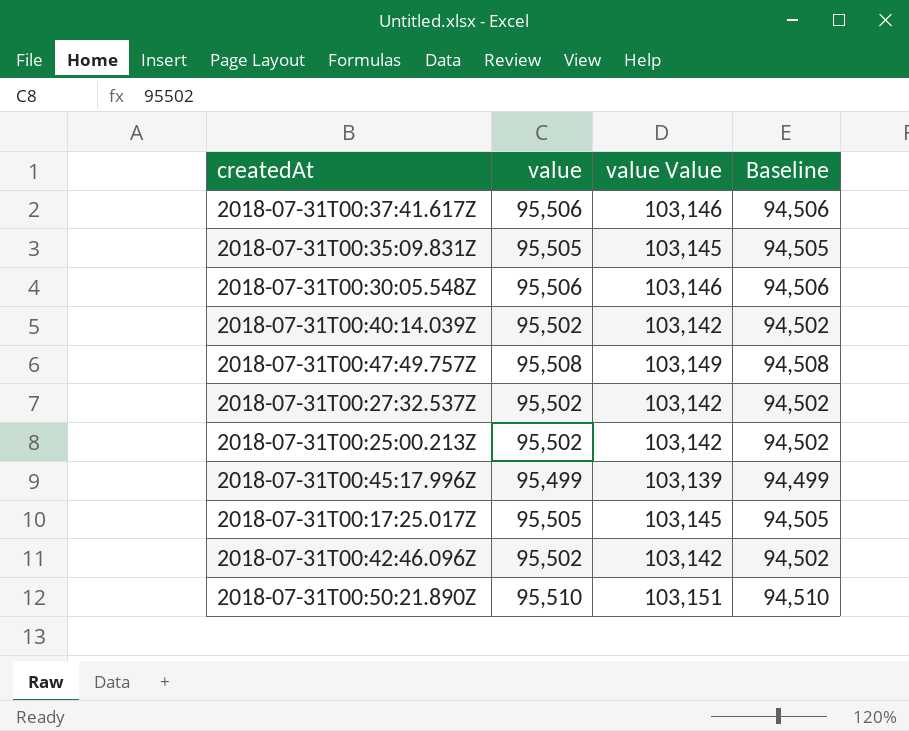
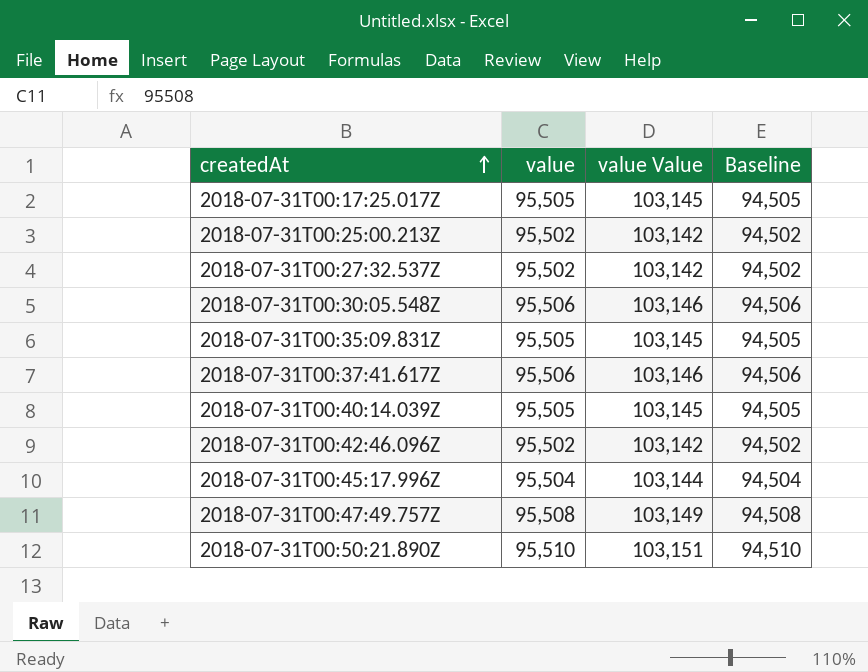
row order: none -> createdAt ascending
2018-07-31T00:40:14.039Z | value: 95,502 -> 95,505
2018-07-31T00:40:14.039Z | value Value: 103,142 -> 103,145
2018-07-31T00:40:14.039Z | Baseline: 94,502 -> 94,505
2018-07-31T00:45:17.996Z | value: 95,499 -> 95,504
2018-07-31T00:45:17.996Z | value Value: 103,139 -> 103,144
2018-07-31T00:45:17.996Z | Baseline: 94,499 -> 94,504

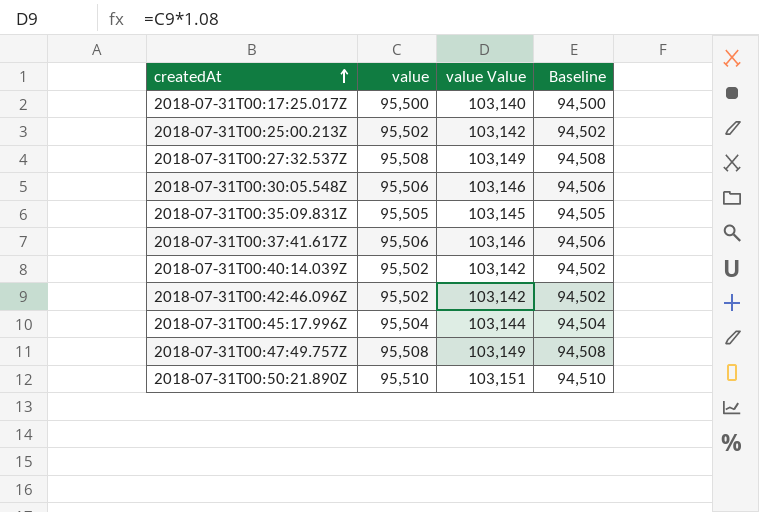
2018-07-31T00:17:25.017Z | value: 95,505 -> 95,500
2018-07-31T00:17:25.017Z | value Value: 103,145 -> 103,140
2018-07-31T00:17:25.017Z | Baseline: 94,505 -> 94,500
2018-07-31T00:27:32.537Z | value: 95,502 -> 95,508
2018-07-31T00:27:32.537Z | value Value: 103,142 -> 103,149
2018-07-31T00:27:32.537Z | Baseline: 94,502 -> 94,508
2018-07-31T00:40:14.039Z | value: 95,505 -> 95,502
2018-07-31T00:40:14.039Z | value Value: 103,145 -> 103,142
2018-07-31T00:40:14.039Z | Baseline: 94,505 -> 94,502

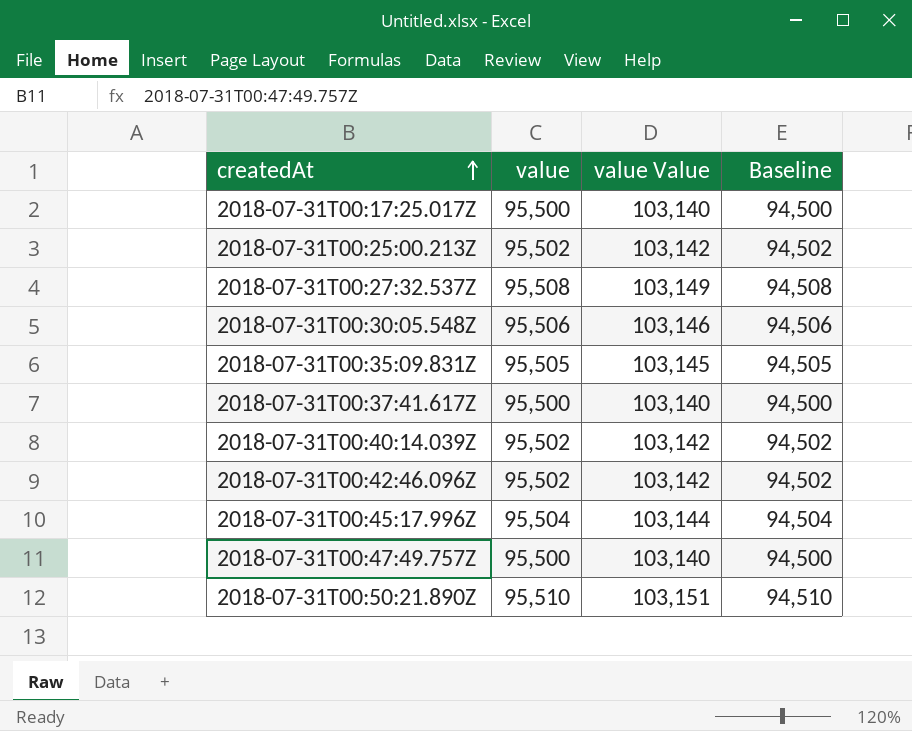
2018-07-31T00:37:41.617Z | value: 95,506 -> 95,500
2018-07-31T00:37:41.617Z | value Value: 103,146 -> 103,140
2018-07-31T00:37:41.617Z | Baseline: 94,506 -> 94,500
2018-07-31T00:47:49.757Z | value: 95,508 -> 95,500
2018-07-31T00:47:49.757Z | value Value: 103,149 -> 103,140
2018-07-31T00:47:49.757Z | Baseline: 94,508 -> 94,500

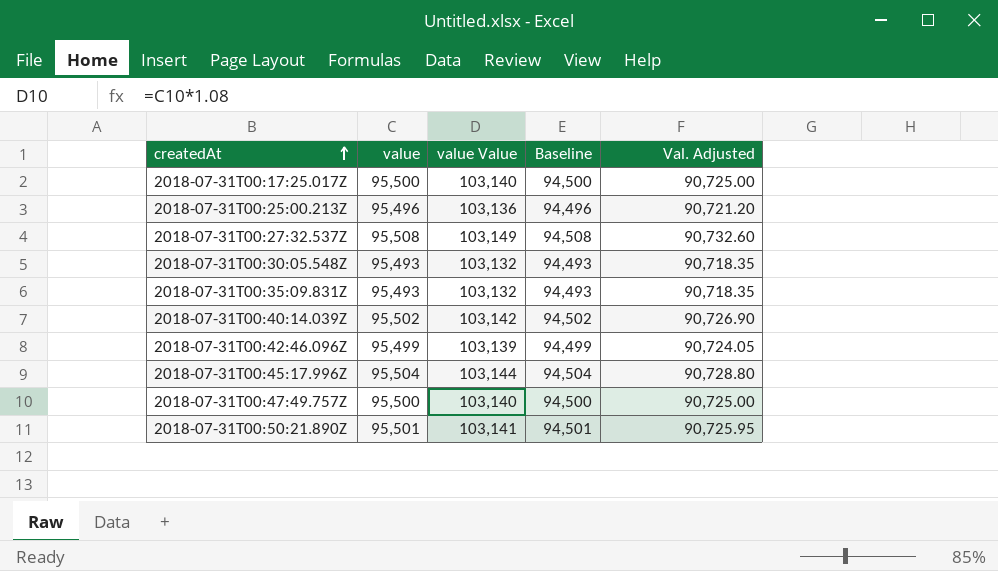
column Val. Adjusted | formula: none -> [value] * 0.95
row 2018-07-31T00:37:41.617Z: 95,500 | 103,140 | 94,500 -> none
2018-07-31T00:25:00.213Z | value: 95,502 -> 95,496
2018-07-31T00:25:00.213Z | value Value: 103,142 -> 103,136
2018-07-31T00:25:00.213Z | Baseline: 94,502 -> 94,496
2018-07-31T00:30:05.548Z | value: 95,506 -> 95,493
2018-07-31T00:30:05.548Z | value Value: 103,146 -> 103,132
2018-07-31T00:30:05.548Z | Baseline: 94,506 -> 94,493
2018-07-31T00:35:09.831Z | value: 95,505 -> 95,493
2018-07-31T00:35:09.831Z | value Value: 103,145 -> 103,132
2018-07-31T00:35:09.831Z | Baseline: 94,505 -> 94,493
2018-07-31T00:42:46.096Z | value: 95,502 -> 95,499
2018-07-31T00:42:46.096Z | value Value: 103,142 -> 103,139
2018-07-31T00:42:46.096Z | Baseline: 94,502 -> 94,499
2018-07-31T00:50:21.890Z | value: 95,510 -> 95,501
2018-07-31T00:50:21.890Z | value Value: 103,151 -> 103,141
2018-07-31T00:50:21.890Z | Baseline: 94,510 -> 94,501

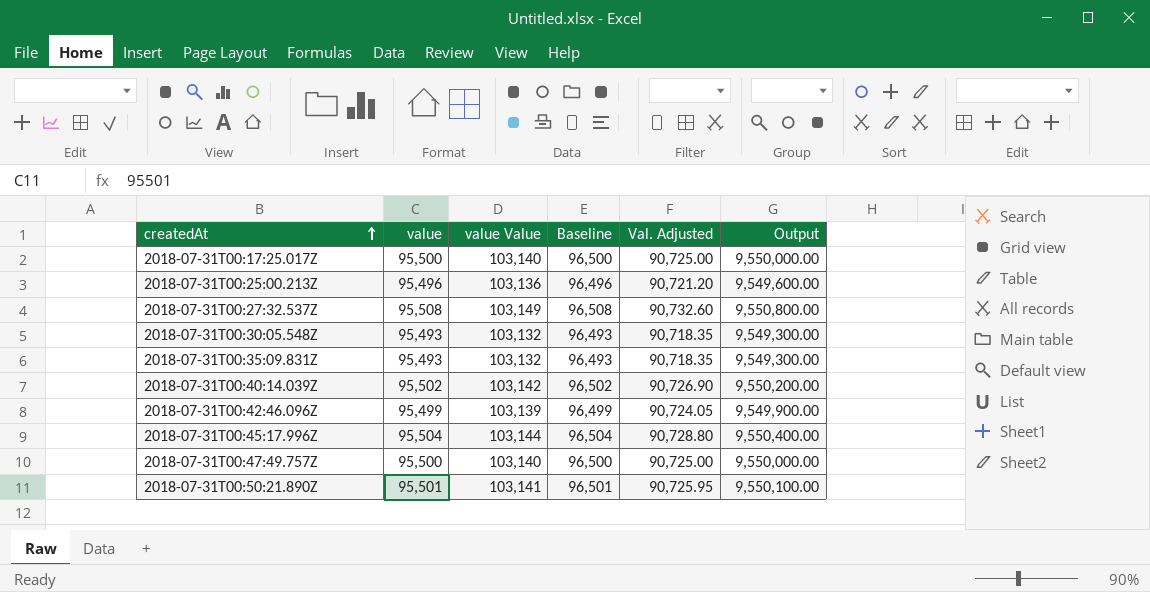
column Baseline | formula: [value] - 1000 -> [value] + 1000
column Output | formula: none -> [value] * 100

